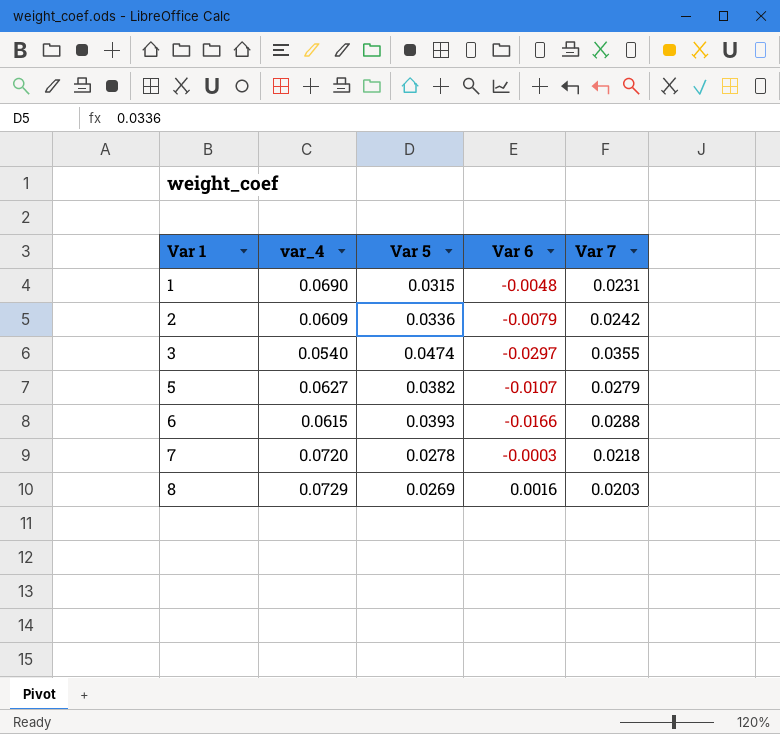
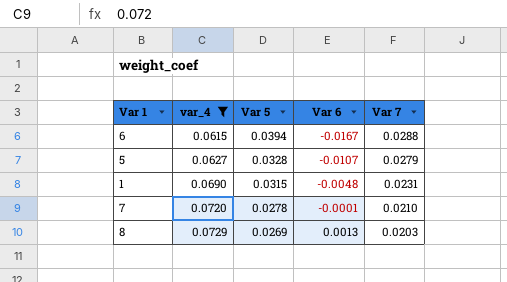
filter: none -> var_4 >= 0.0615
row order: Var 1 ascending -> var_4 ascending
6 | Var 5: 0.0393 -> 0.0394
6 | Var 6: -0.0166 -> -0.0167
5 | Var 5: 0.0382 -> 0.0328
7 | Var 6: -0.0003 -> -0.0001
7 | Var 7: 0.0218 -> 0.0210
8 | Var 6: 0.0016 -> 0.0013

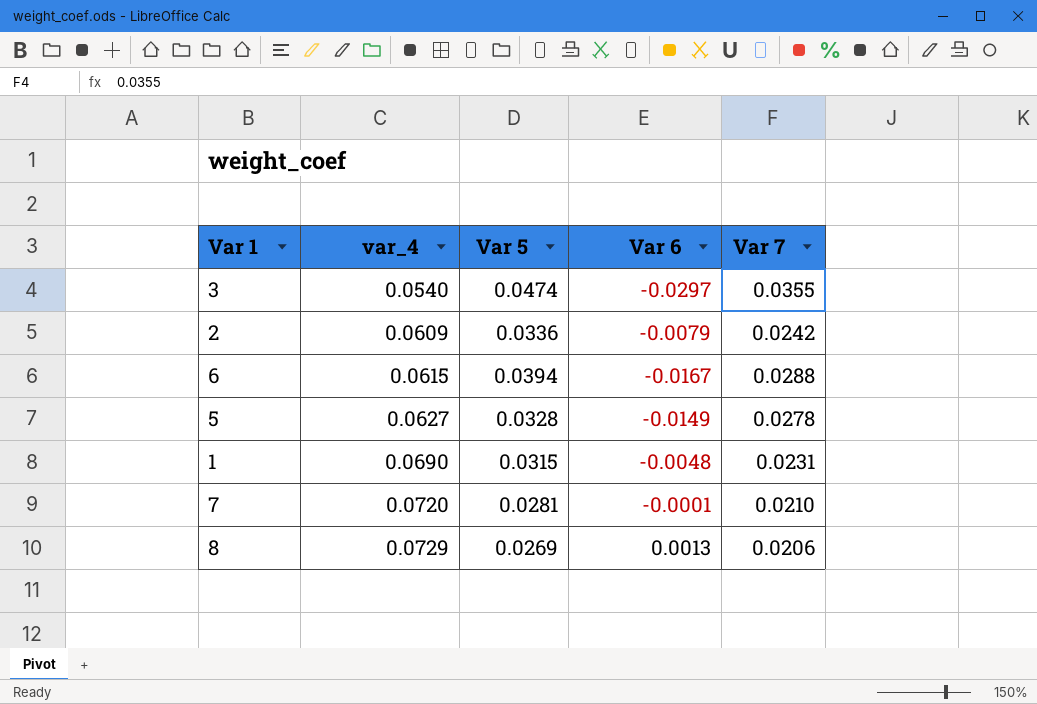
filter: var_4 >= 0.0615 -> none
5 | Var 6: -0.0107 -> -0.0149
5 | Var 7: 0.0279 -> 0.0278
7 | Var 5: 0.0278 -> 0.0281
8 | Var 7: 0.0203 -> 0.0206

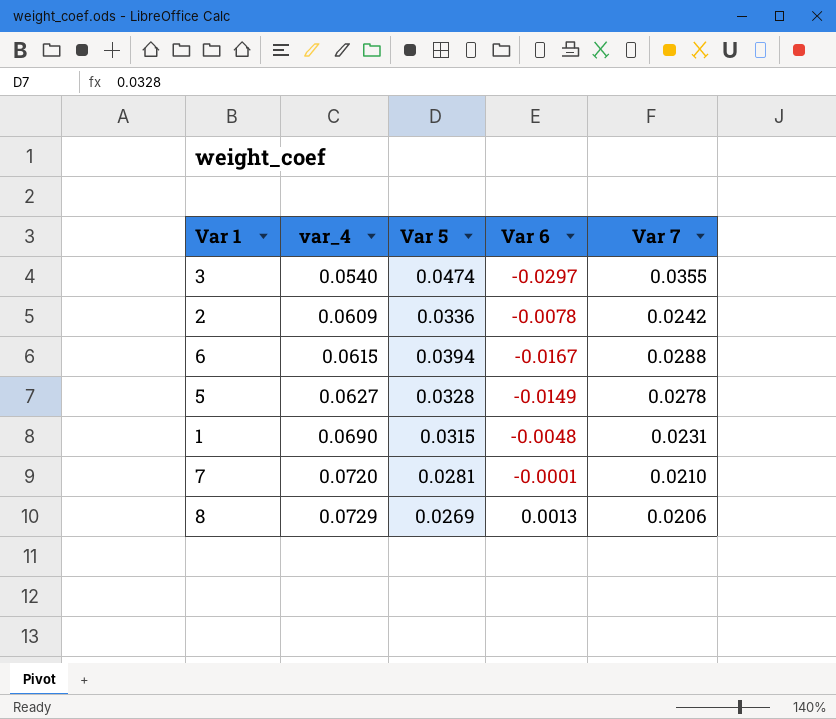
2 | Var 6: -0.0079 -> -0.0078

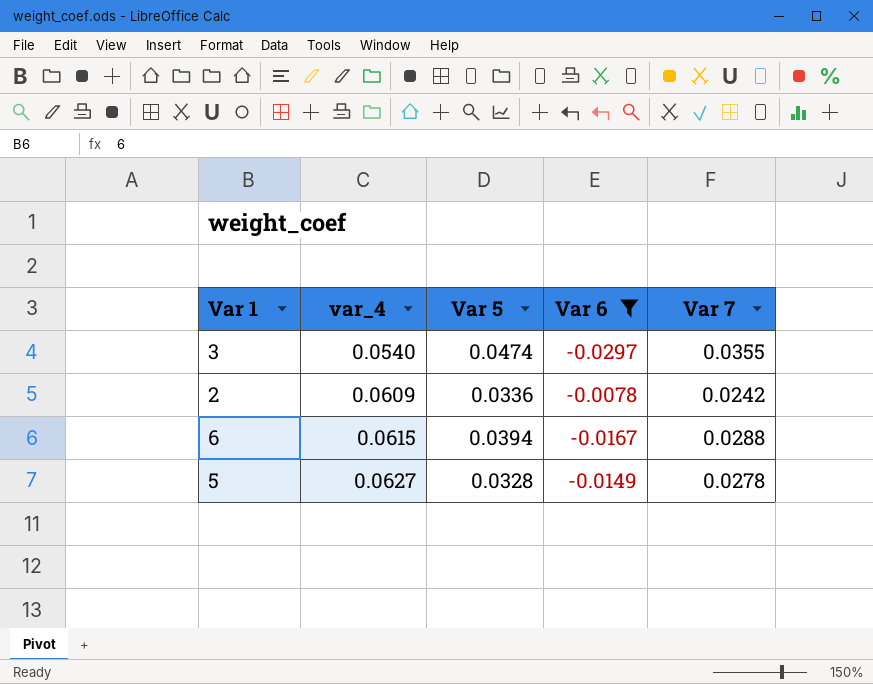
filter: none -> Var 6 <= -0.0078

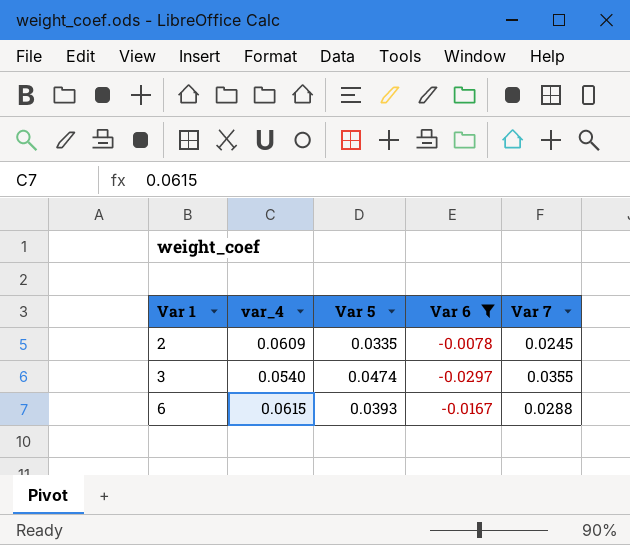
row order: var_4 ascending -> Var 1 ascending
row 5: 0.0627 | 0.0328 | -0.0149 | 0.0278 -> none
2 | Var 5: 0.0336 -> 0.0335
2 | Var 7: 0.0242 -> 0.0245
6 | Var 5: 0.0394 -> 0.0393

